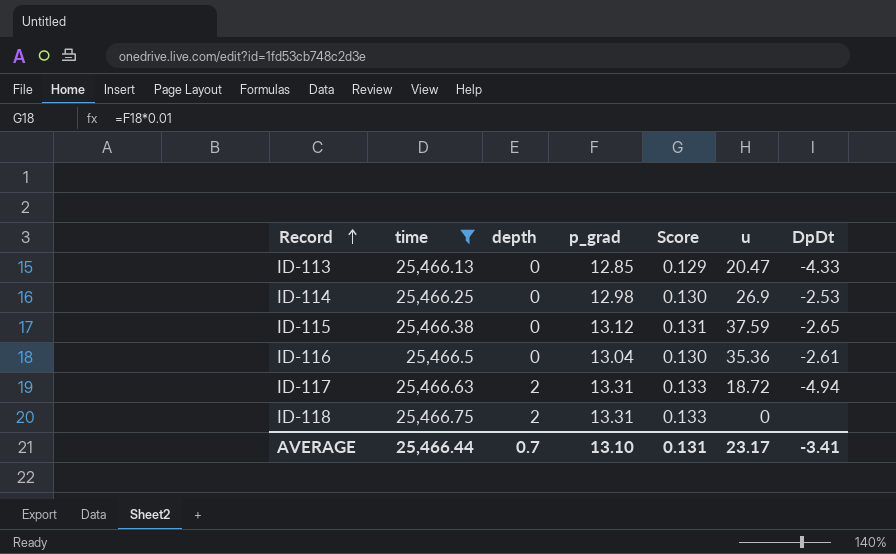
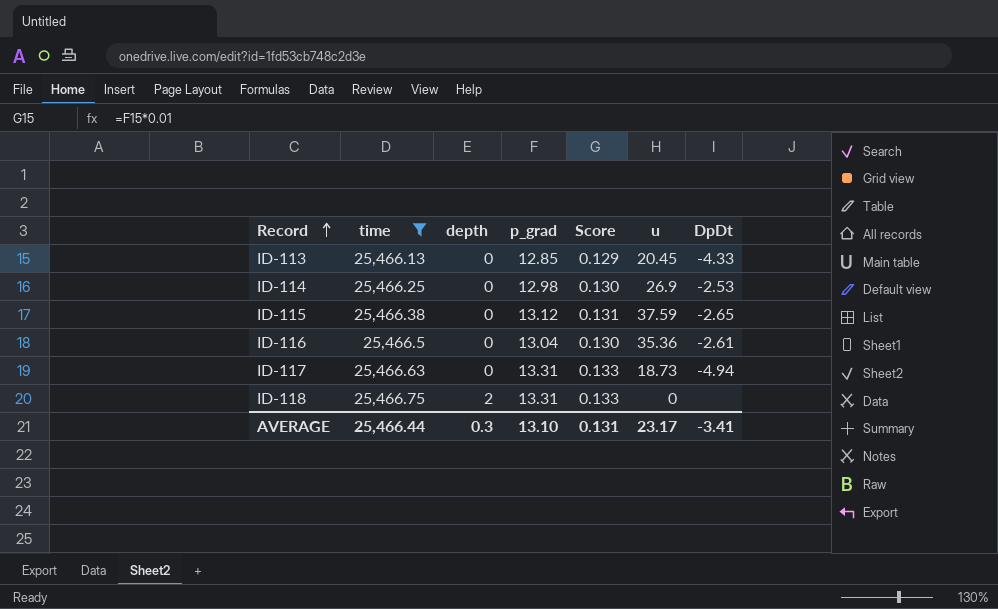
ID-113 | u: 20.47 -> 20.45
ID-117 | depth: 2 -> 0
ID-117 | u: 18.72 -> 18.73
AVERAGE | depth: 0.7 -> 0.3

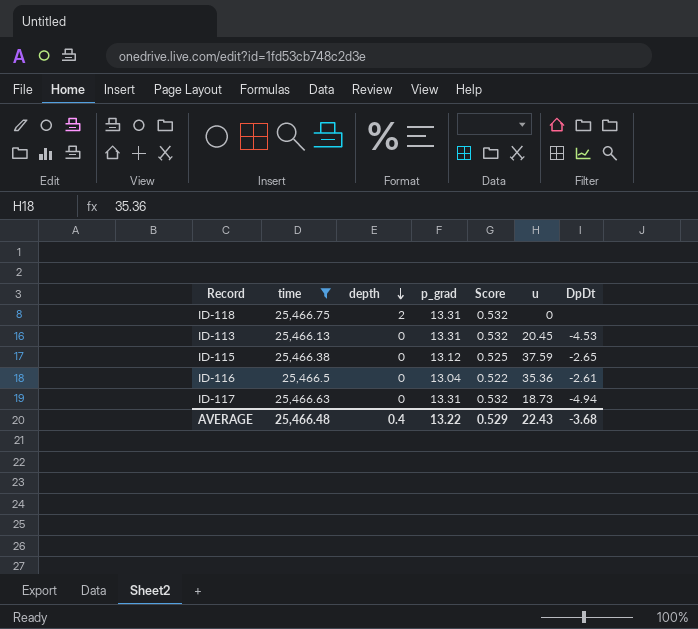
row order: Record ascending -> depth descending
column Score | formula: [p_grad] * 0.01 -> [p_grad] * 0.04
row ID-114: 25,466.25 | 0 | 12.98 | 0.130 | 26.9 | -2.53 -> none
ID-113 | p_grad: 12.85 -> 13.31
ID-113 | DpDt: -4.33 -> -4.53
AVERAGE | time: 25,466.44 -> 25,466.48
AVERAGE | depth: 0.3 -> 0.4
AVERAGE | p_grad: 13.10 -> 13.22
AVERAGE | Score: 0.131 -> 0.529
AVERAGE | u: 23.17 -> 22.43
AVERAGE | DpDt: -3.41 -> -3.68

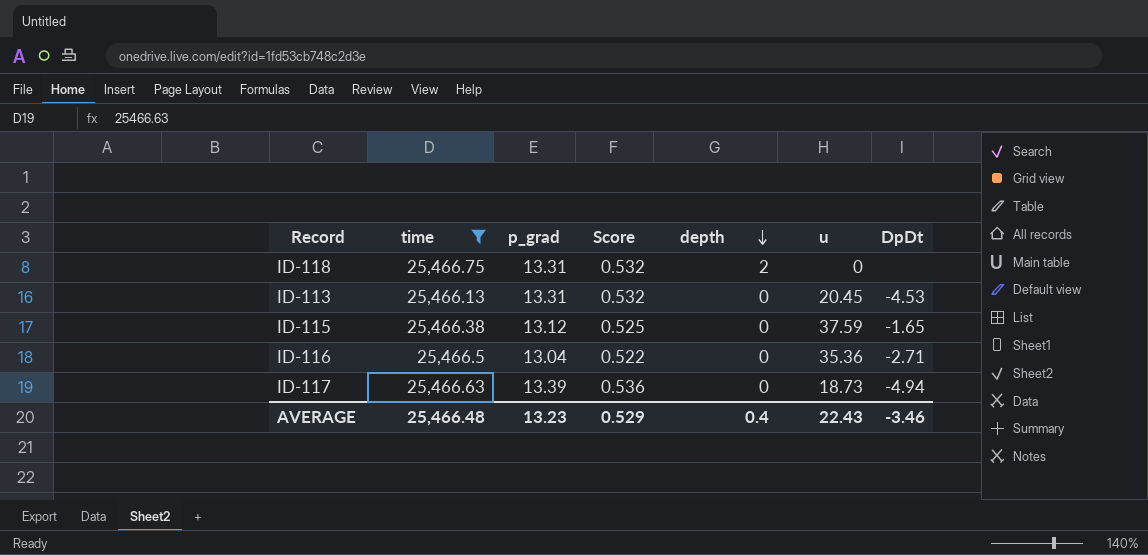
column depth | position: 3 -> 5
ID-115 | DpDt: -2.65 -> -1.65
ID-116 | DpDt: -2.61 -> -2.71
ID-117 | p_grad: 13.31 -> 13.39
ID-117 | Score: 0.532 -> 0.536
AVERAGE | p_grad: 13.22 -> 13.23
AVERAGE | DpDt: -3.68 -> -3.46

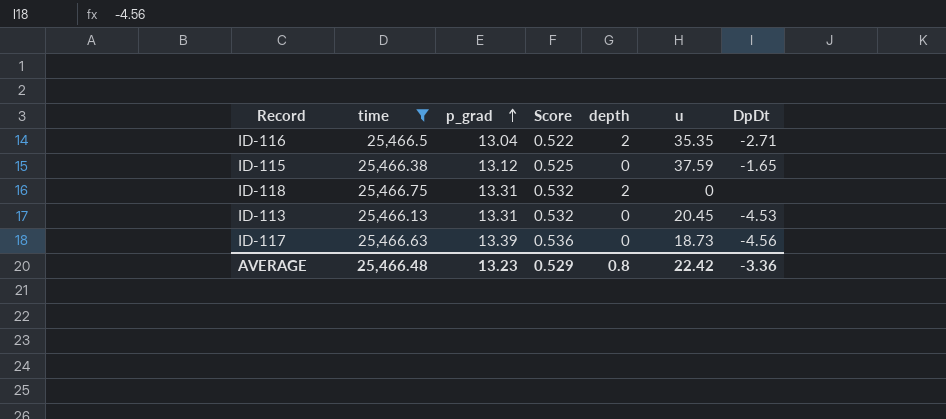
row order: depth descending -> p_grad ascending
ID-116 | depth: 0 -> 2
ID-116 | u: 35.36 -> 35.35
ID-117 | DpDt: -4.94 -> -4.56
AVERAGE | depth: 0.4 -> 0.8
AVERAGE | u: 22.43 -> 22.42
AVERAGE | DpDt: -3.46 -> -3.36

